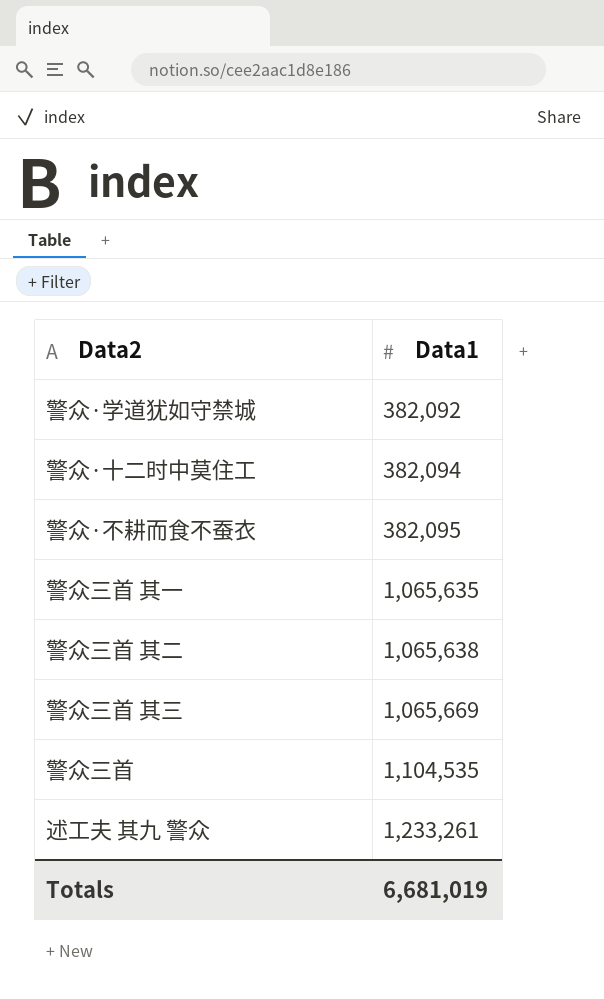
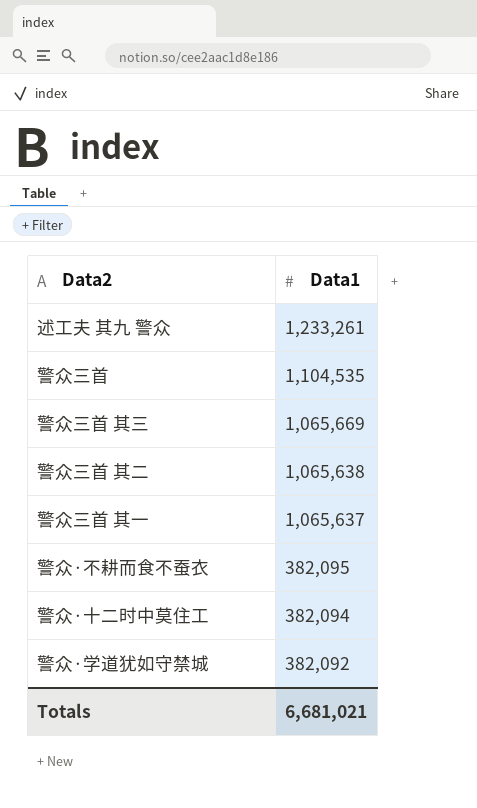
row order: Data1 ascending -> Data1 descending
警众三首 其一 | Data1: 1,065,635 -> 1,065,637
Totals | Data1: 6,681,019 -> 6,681,021

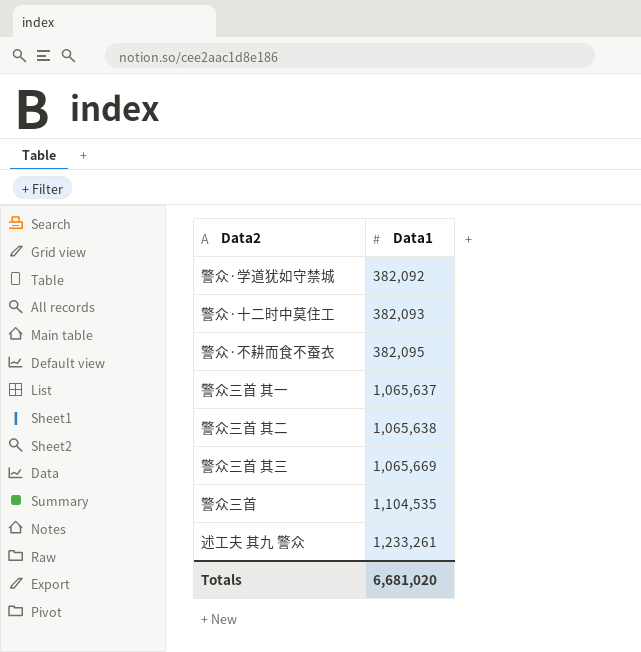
row order: Data1 descending -> Data1 ascending
警众·十二时中莫住工 | Data1: 382,094 -> 382,093
Totals | Data1: 6,681,021 -> 6,681,020

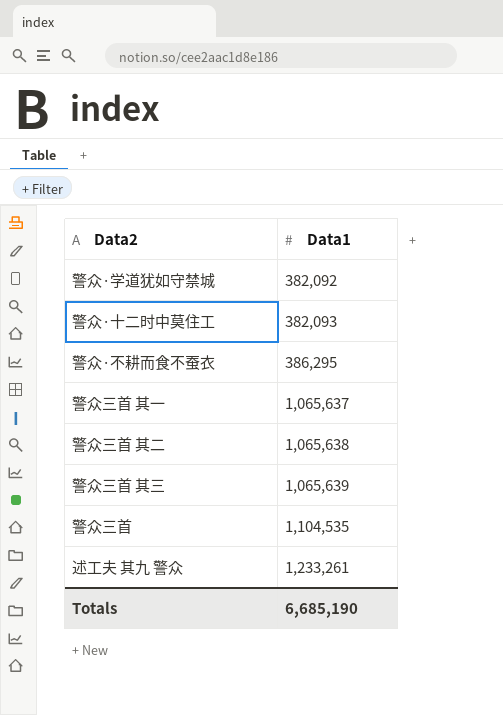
警众·不耕而食不蚕衣 | Data1: 382,095 -> 386,295
警众三首 其三 | Data1: 1,065,669 -> 1,065,639
Totals | Data1: 6,681,020 -> 6,685,190

